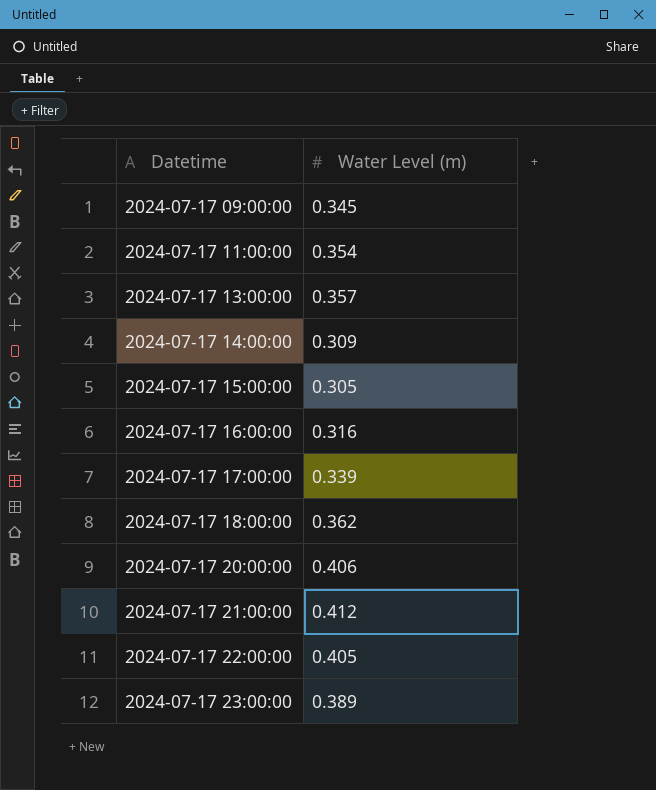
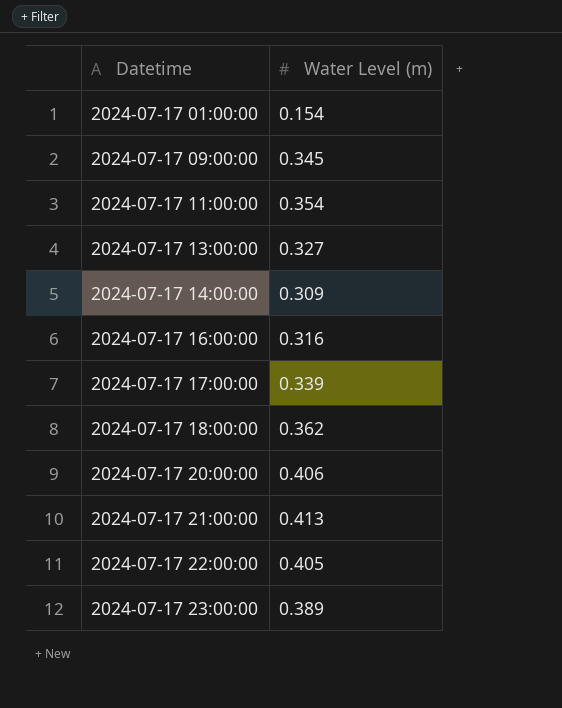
row 2024-07-17 15:00:00: 0.305 -> none
row 2024-07-17 01:00:00: none -> 0.154
2024-07-17 13:00:00 | Water Level (m): 0.357 -> 0.327
2024-07-17 21:00:00 | Water Level (m): 0.412 -> 0.413

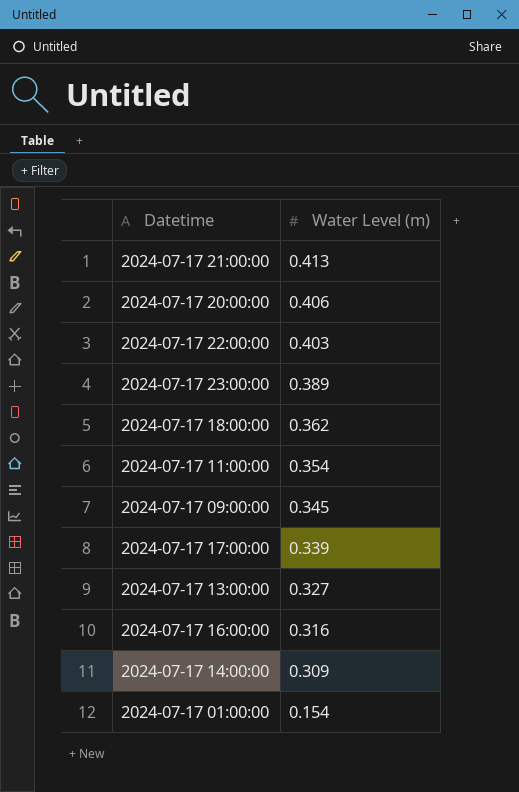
row order: Datetime ascending -> Water Level (m) descending
2024-07-17 22:00:00 | Water Level (m): 0.405 -> 0.403

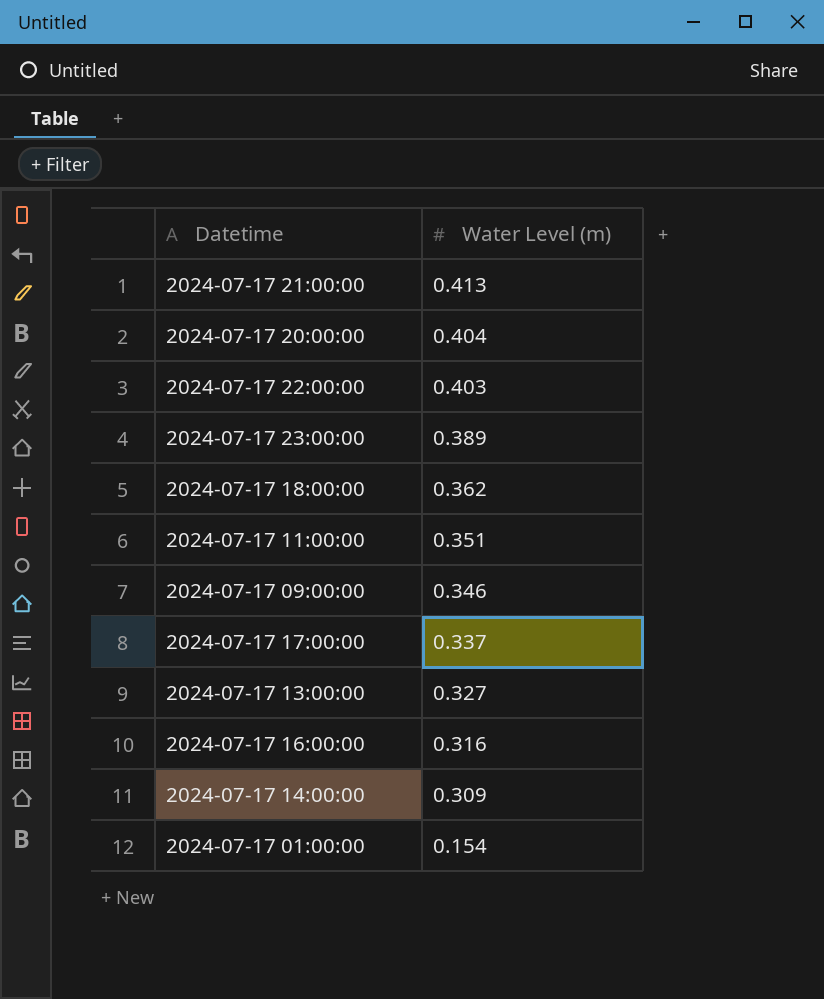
2024-07-17 20:00:00 | Water Level (m): 0.406 -> 0.404
2024-07-17 11:00:00 | Water Level (m): 0.354 -> 0.351
2024-07-17 09:00:00 | Water Level (m): 0.345 -> 0.346
2024-07-17 17:00:00 | Water Level (m): 0.339 -> 0.337

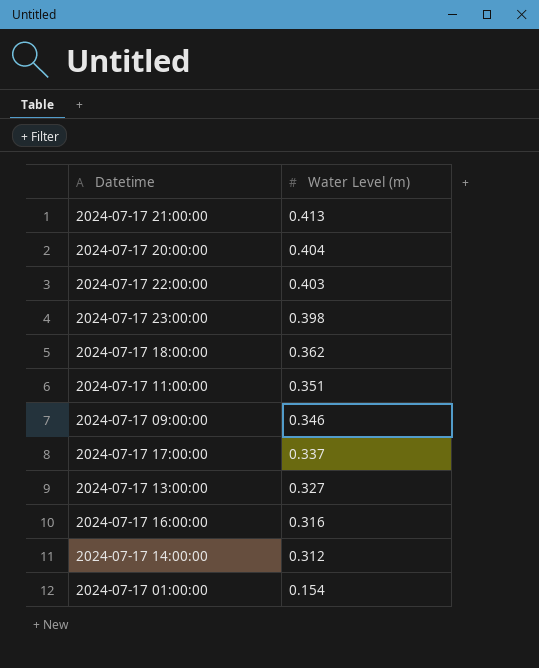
2024-07-17 23:00:00 | Water Level (m): 0.389 -> 0.398
2024-07-17 14:00:00 | Water Level (m): 0.309 -> 0.312

